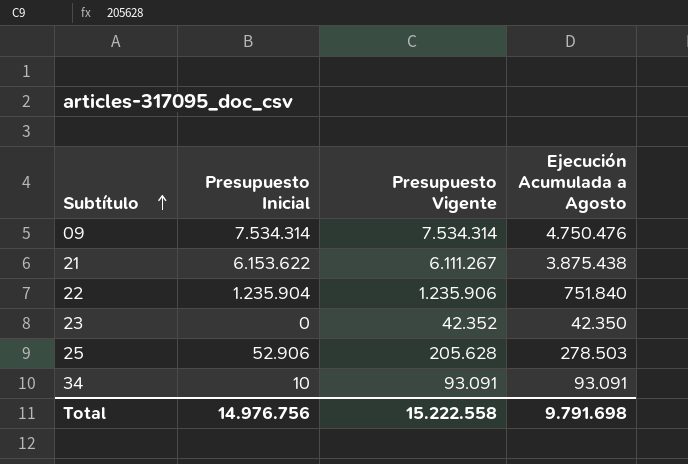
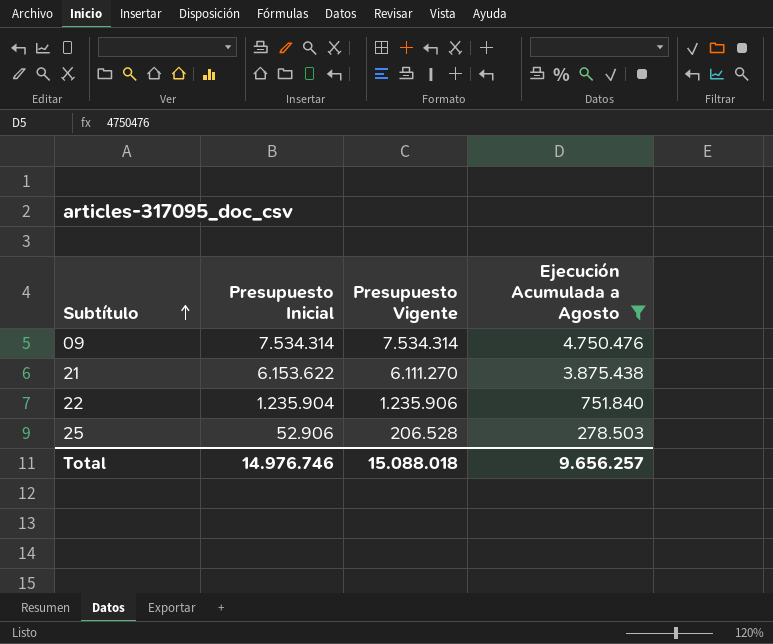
filter: none -> Ejecución Acumulada a Agosto >= 278.503
21 | Presupuesto Vigente: 6.111.267 -> 6.111.270
25 | Presupuesto Vigente: 205.628 -> 206.528
Total | Presupuesto Inicial: 14.976.756 -> 14.976.746
Total | Presupuesto Vigente: 15.222.558 -> 15.088.018
Total | Ejecución Acumulada a Agosto: 9.791.698 -> 9.656.257

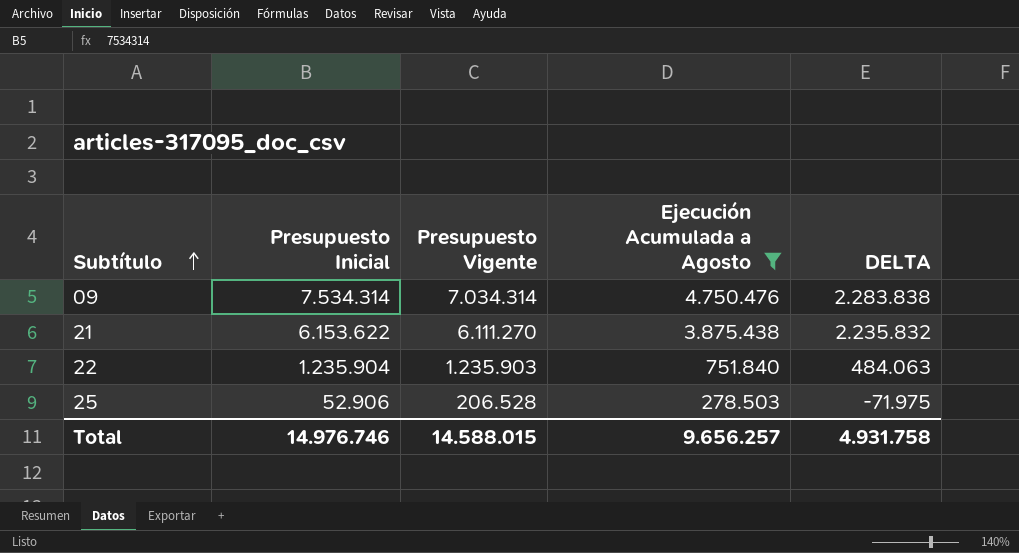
column DELTA | formula: none -> [Presupuesto Vigente] - [Ejecución Acumulada a Agosto]
09 | Presupuesto Vigente: 7.534.314 -> 7.034.314
22 | Presupuesto Vigente: 1.235.906 -> 1.235.903
Total | Presupuesto Vigente: 15.088.018 -> 14.588.015

